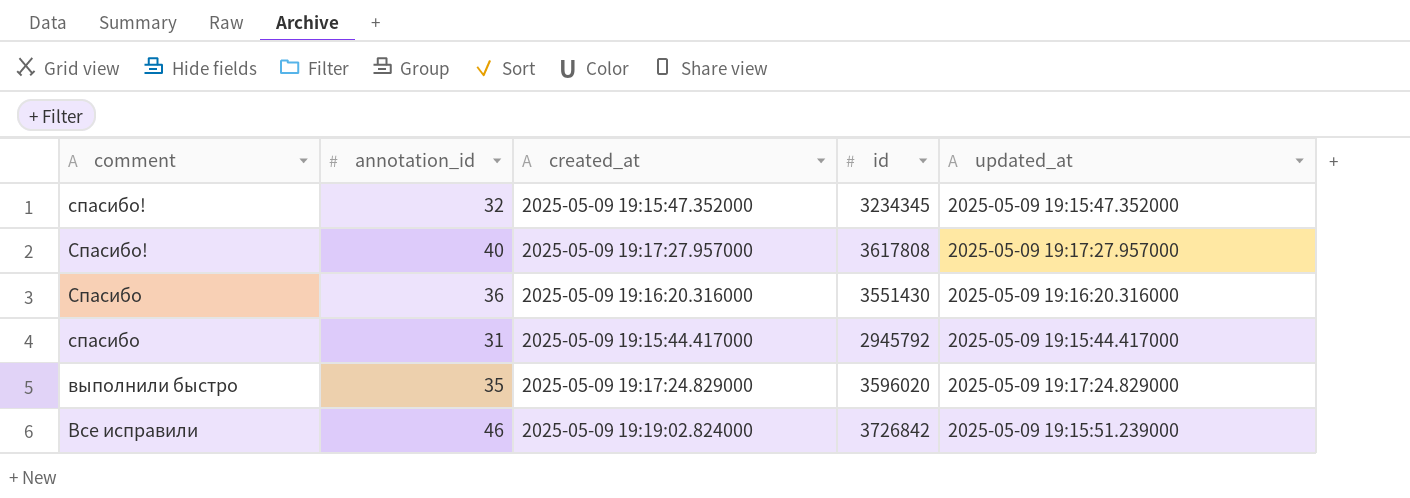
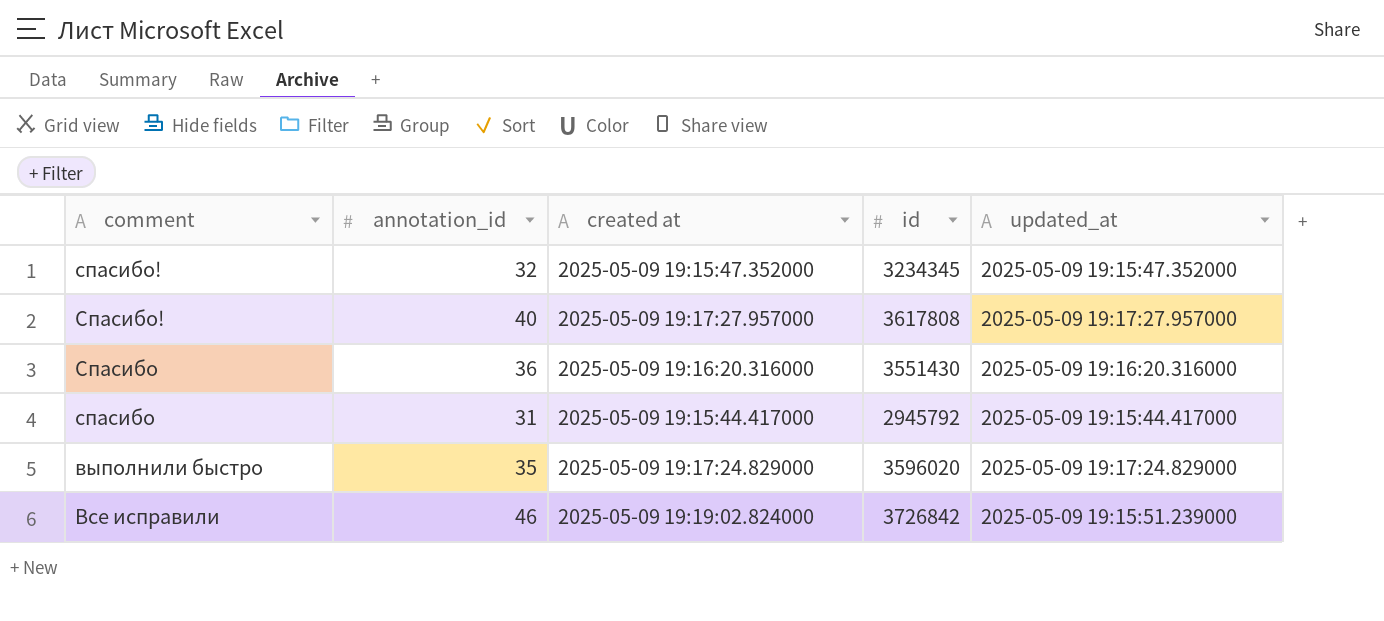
column name: created_at -> created at

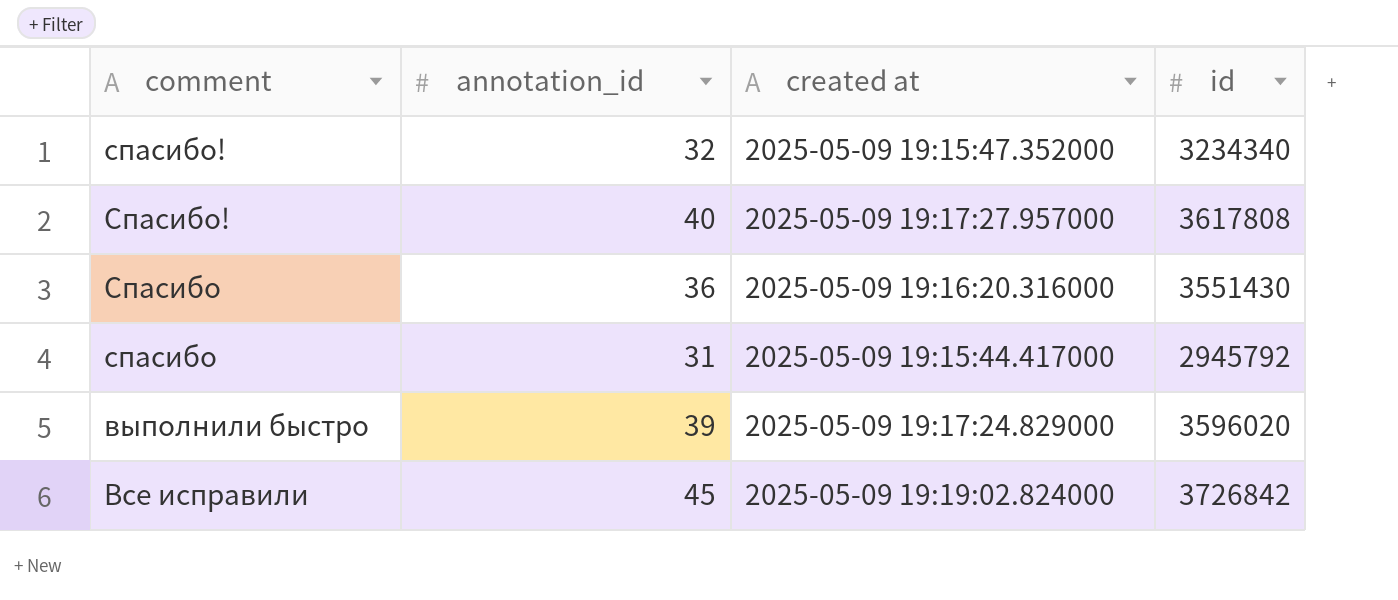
column updated_at | position: 5 -> none
спасибо! | id: 3234345 -> 3234340
выполнили быстро | annotation_id: 35 -> 39
Все исправили | annotation_id: 46 -> 45

